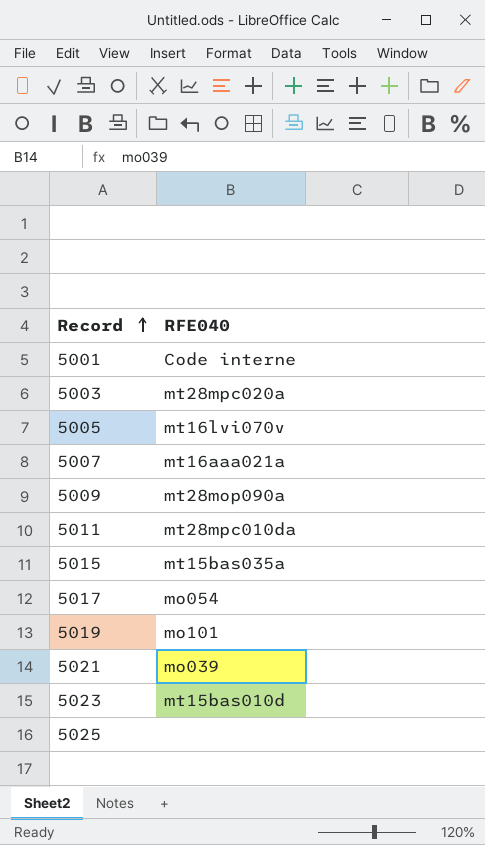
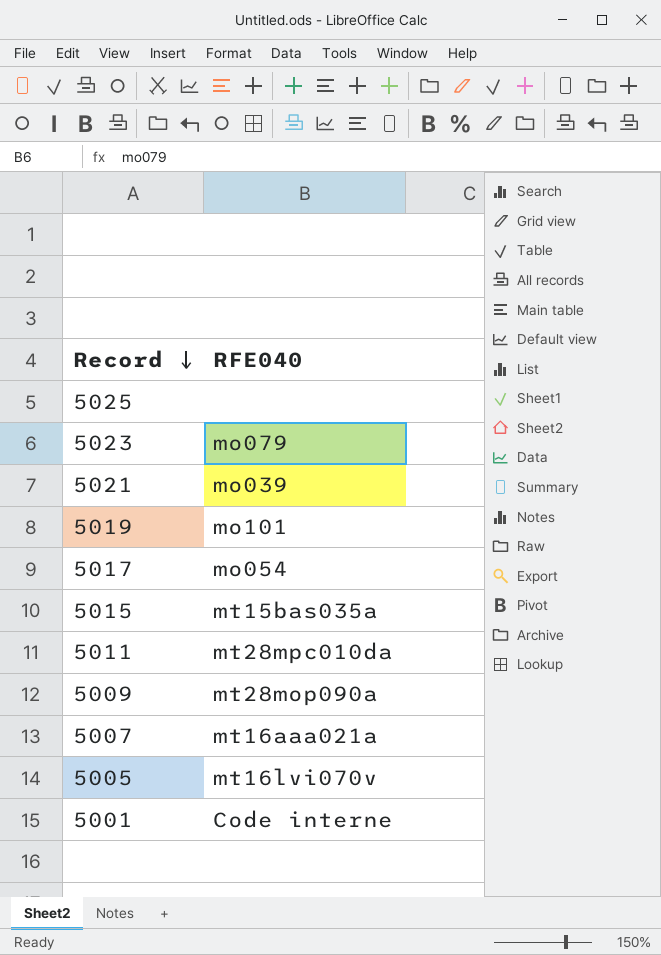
row order: Record ascending -> Record descending
row 5003: mt28mpc020a -> none
5023 | RFE040: mt15bas010d -> mo079

